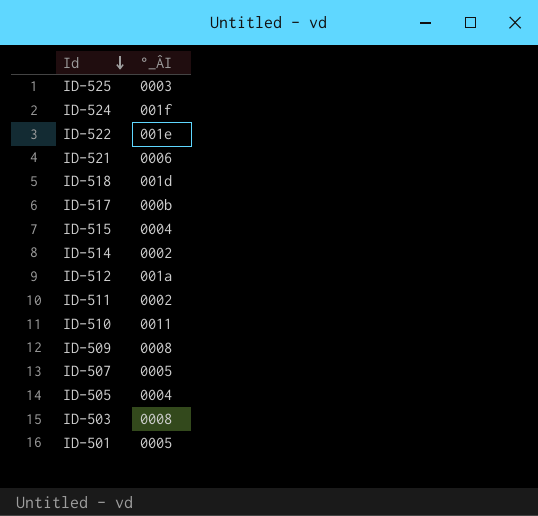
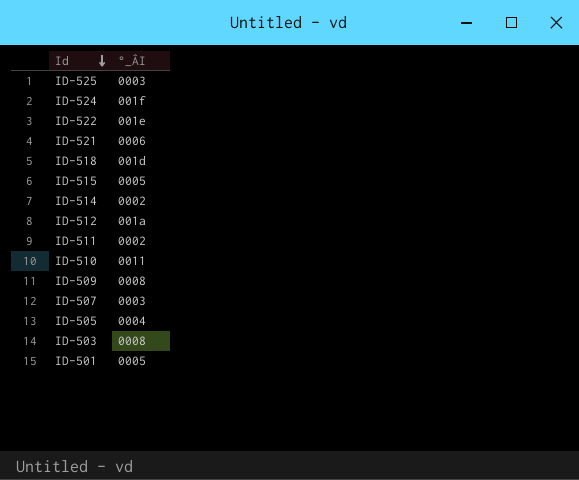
row ID-517: 000b -> none
ID-515 | °_ÂI: 0004 -> 0005
ID-507 | °_ÂI: 0005 -> 0003

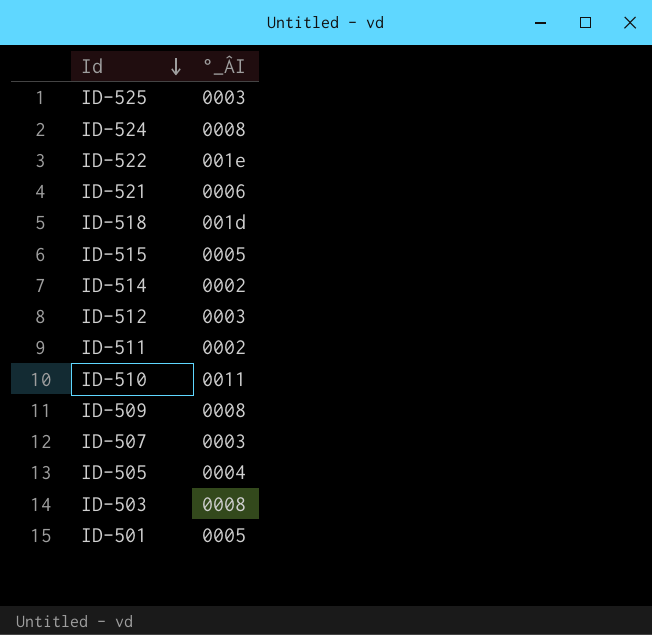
ID-524 | °_ÂI: 001f -> 0008
ID-512 | °_ÂI: 001a -> 0003

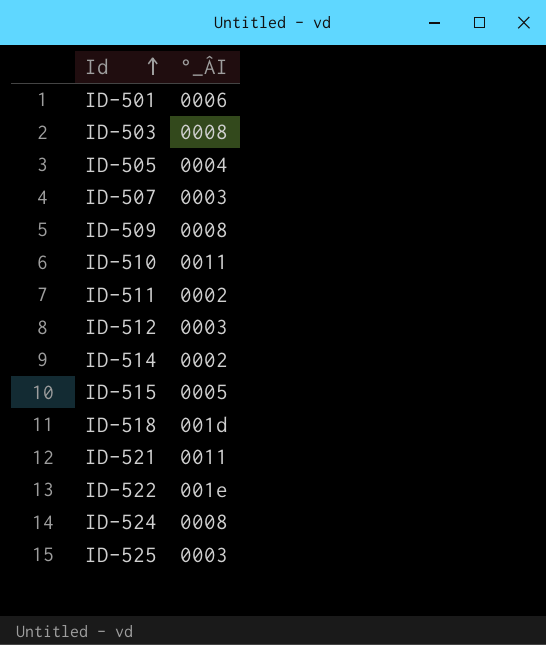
row order: Id descending -> Id ascending
ID-501 | °_ÂI: 0005 -> 0006
ID-521 | °_ÂI: 0006 -> 0011

